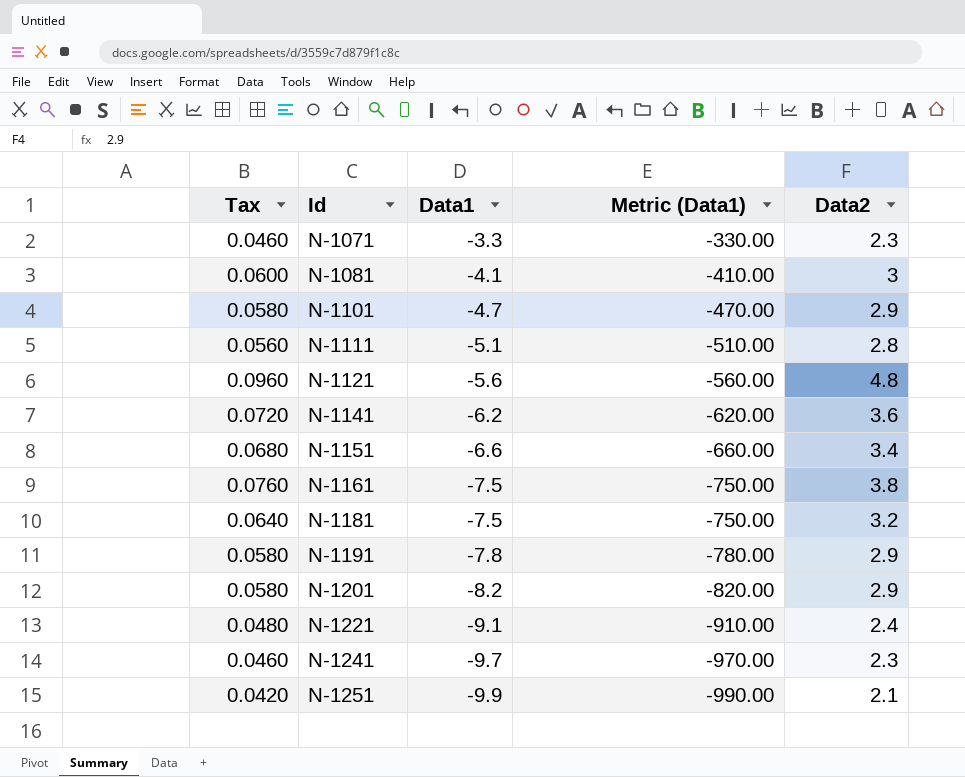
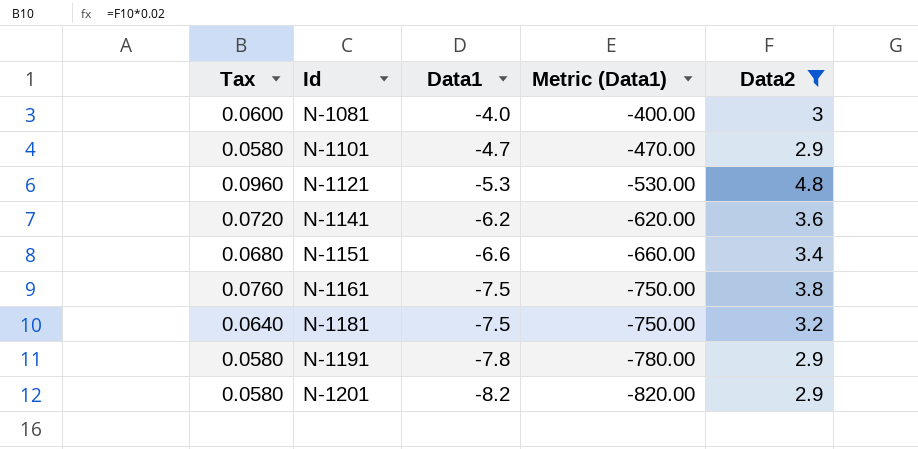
filter: none -> Data2 >= 2.9
N-1081 | Data1: -4.1 -> -4.0
N-1081 | Metric (Data1): -410.00 -> -400.00
N-1121 | Data1: -5.6 -> -5.3
N-1121 | Metric (Data1): -560.00 -> -530.00

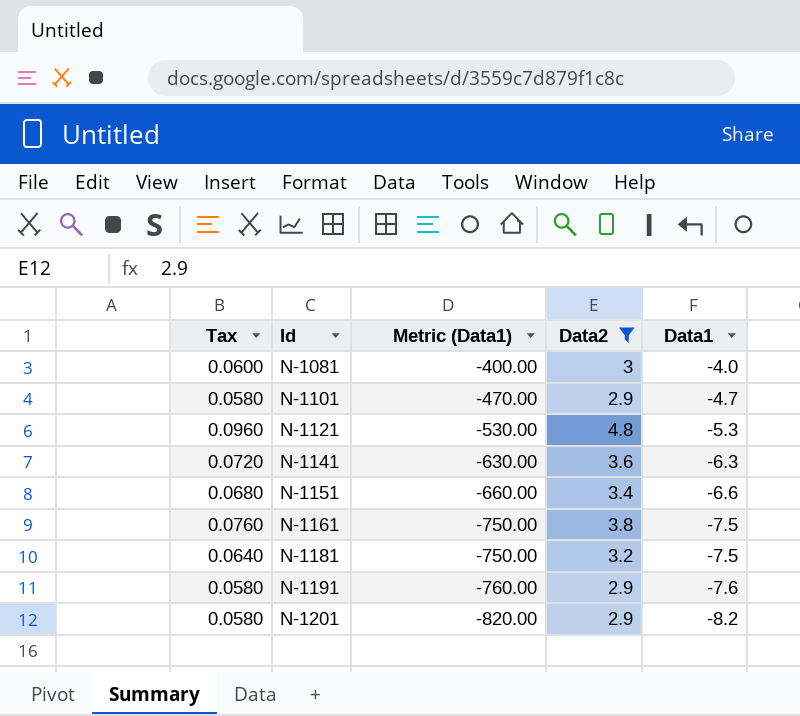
column Data1 | position: 3 -> 5
N-1141 | Metric (Data1): -620.00 -> -630.00
N-1141 | Data1: -6.2 -> -6.3
N-1191 | Metric (Data1): -780.00 -> -760.00
N-1191 | Data1: -7.8 -> -7.6

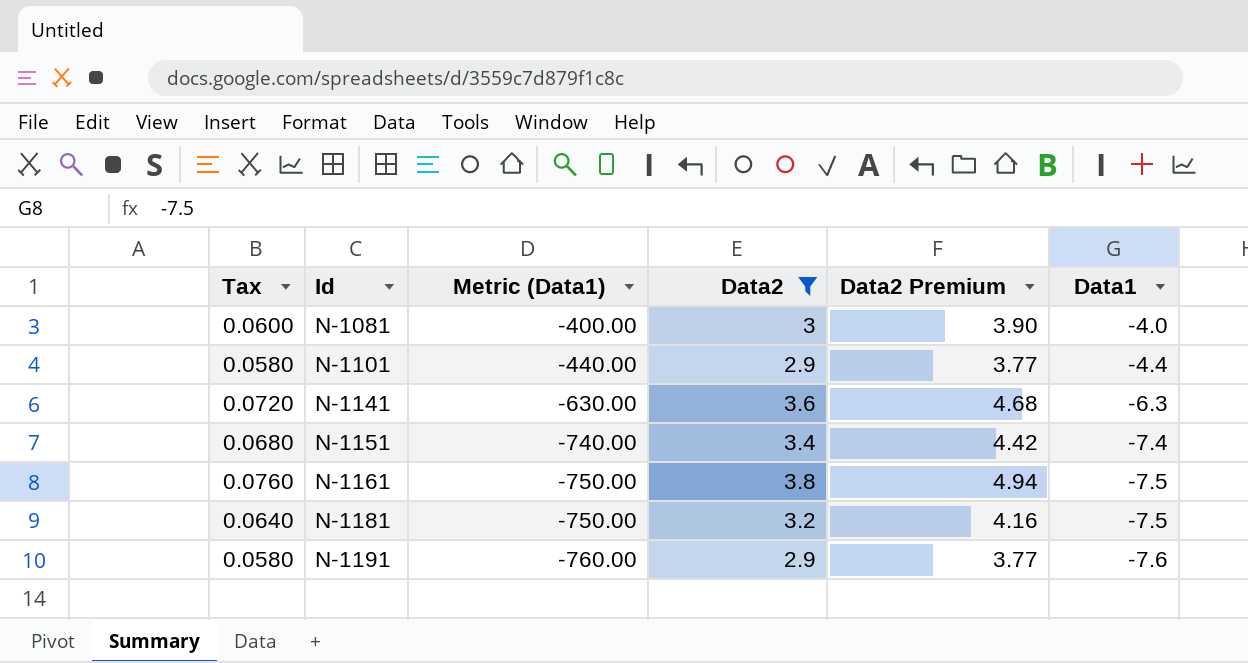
column Data2 Premium | formula: none -> [Data2] * 1.3
row N-1121: 0.0960 | -530.00 | 4.8 | -5.3 -> none
row N-1201: 0.0580 | -820.00 | 2.9 | -8.2 -> none
N-1101 | Metric (Data1): -470.00 -> -440.00
N-1101 | Data1: -4.7 -> -4.4
N-1151 | Metric (Data1): -660.00 -> -740.00
N-1151 | Data1: -6.6 -> -7.4

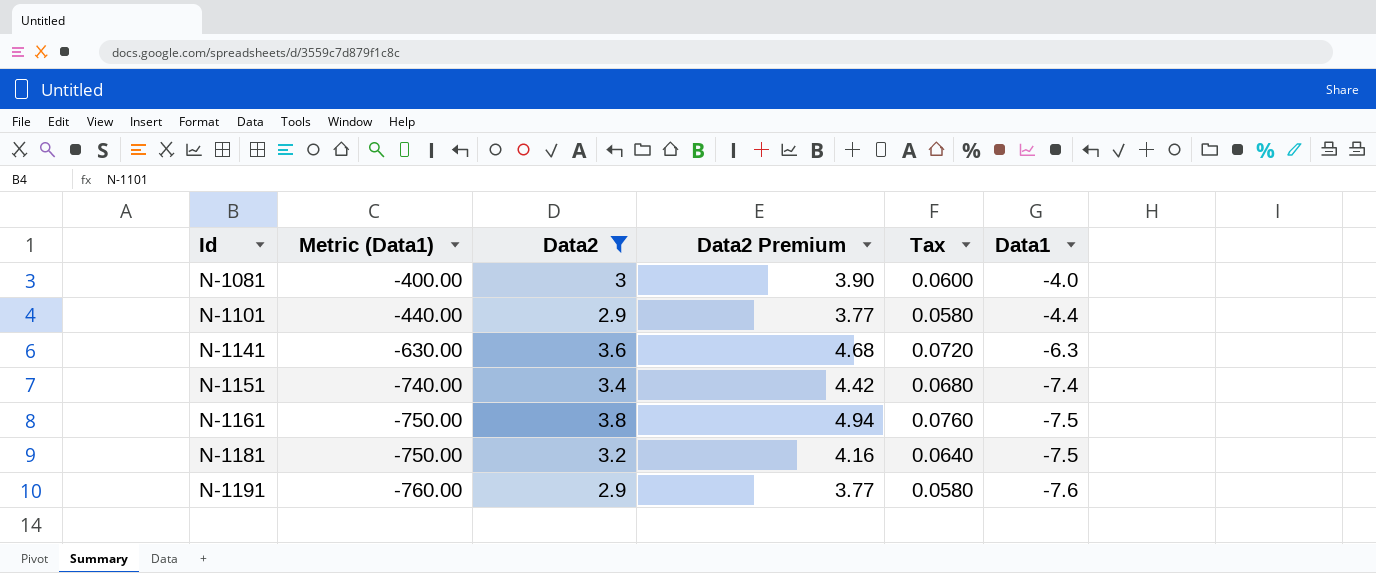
column Tax | position: 1 -> 5

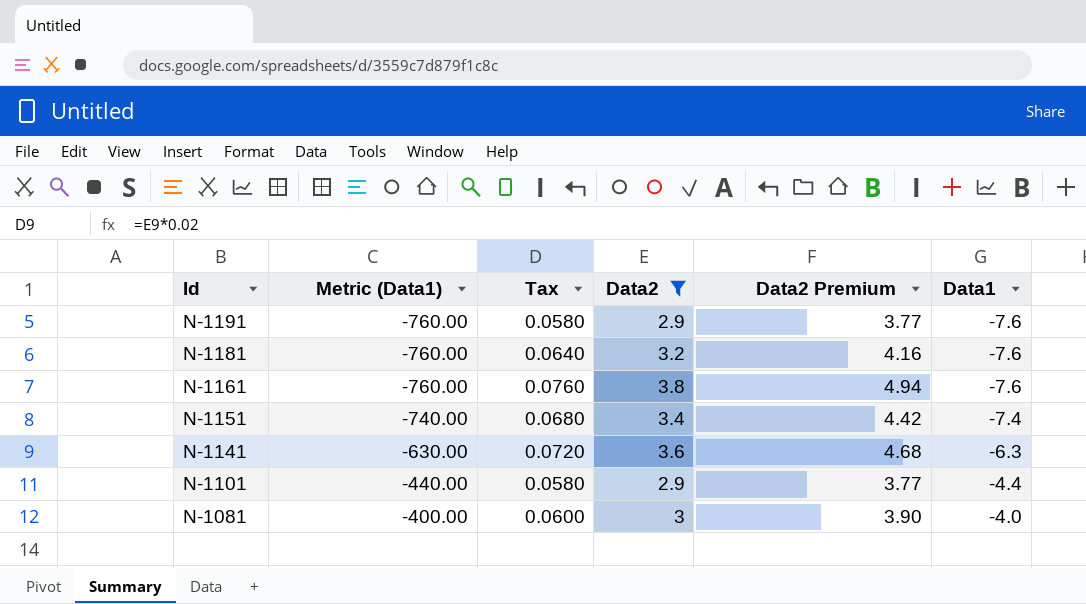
row order: Id ascending -> Id descending
column Tax | position: 5 -> 3
N-1181 | Metric (Data1): -750.00 -> -760.00
N-1181 | Data1: -7.5 -> -7.6
N-1161 | Metric (Data1): -750.00 -> -760.00
N-1161 | Data1: -7.5 -> -7.6

